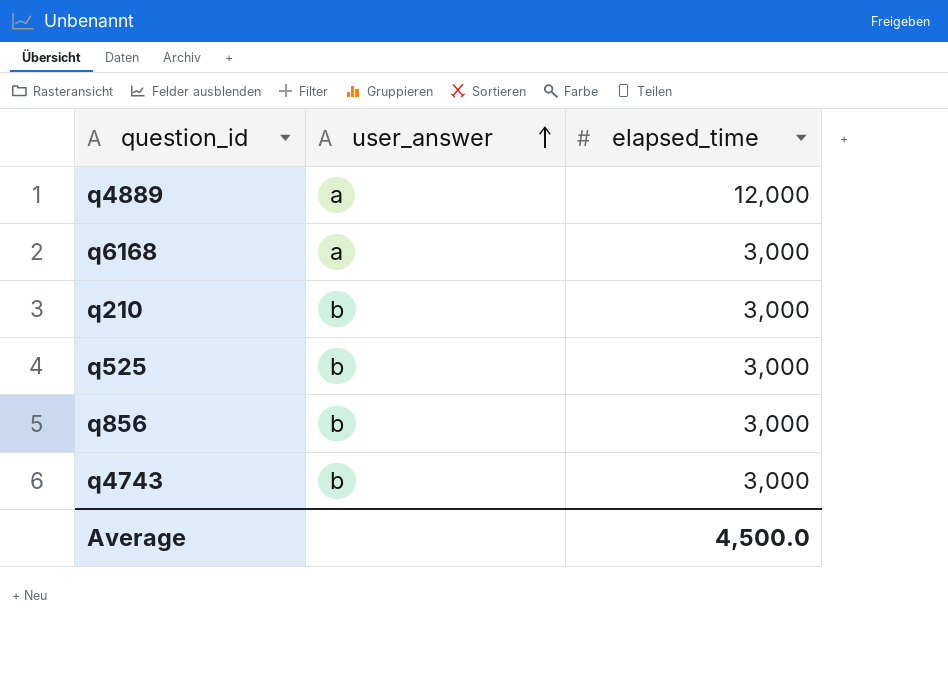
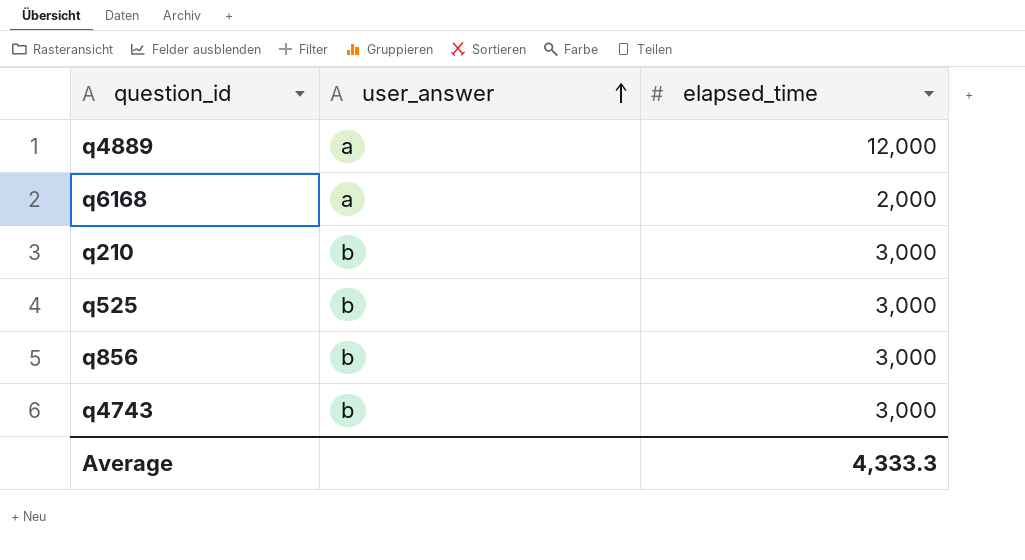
q6168 | elapsed_time: 3,000 -> 2,000
Average | elapsed_time: 4,500.0 -> 4,333.3

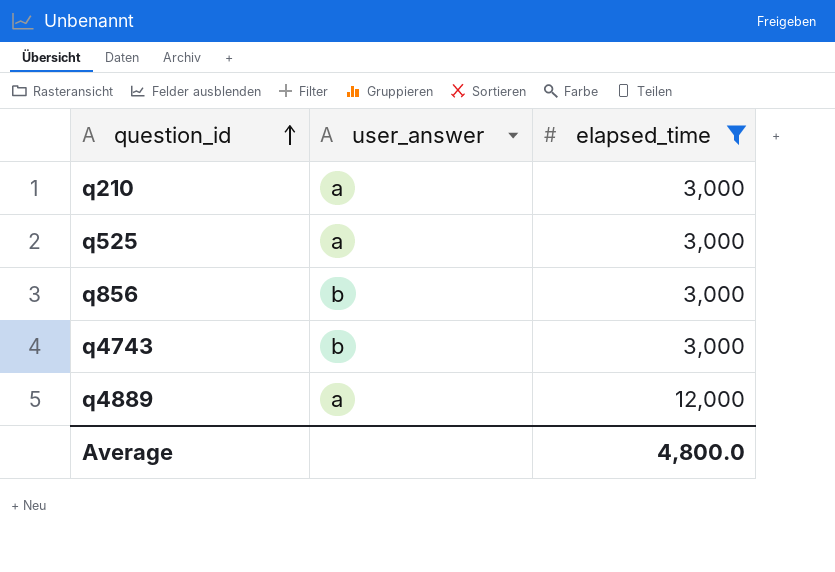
filter: none -> elapsed_time != 2,000
row order: user_answer ascending -> question_id ascending
q210 | user_answer: b -> a
q525 | user_answer: b -> a
Average | elapsed_time: 4,333.3 -> 4,800.0

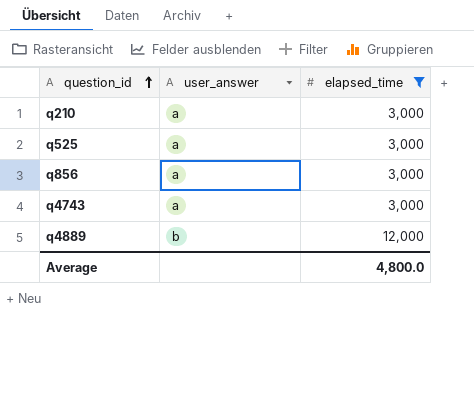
q856 | user_answer: b -> a
q4743 | user_answer: b -> a
q4889 | user_answer: a -> b

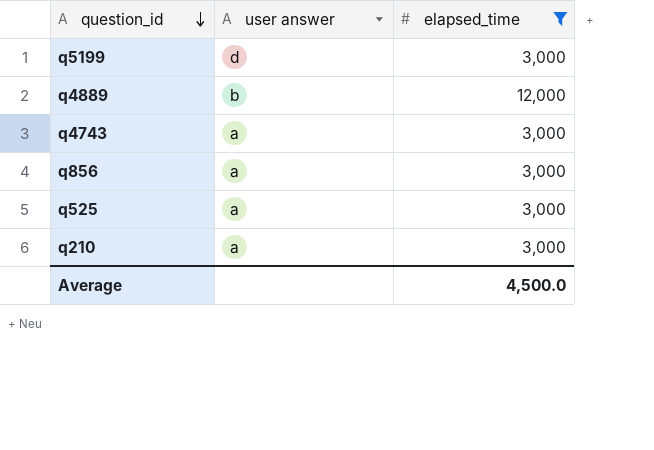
row order: question_id ascending -> question_id descending
column name: user_answer -> user answer
row q5199: none -> d | 3,000
Average | elapsed_time: 4,800.0 -> 4,500.0

